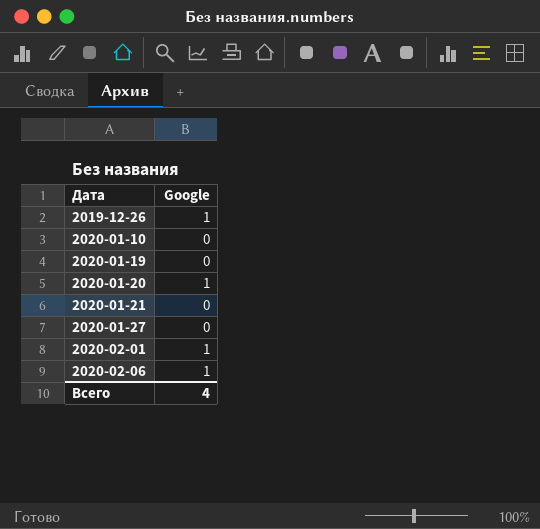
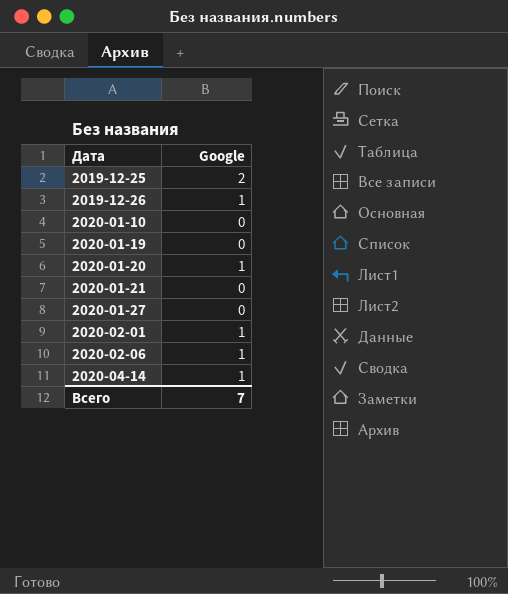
row 2019-12-25: none -> 2
row 2020-04-14: none -> 1
Всего | Google: 4 -> 7

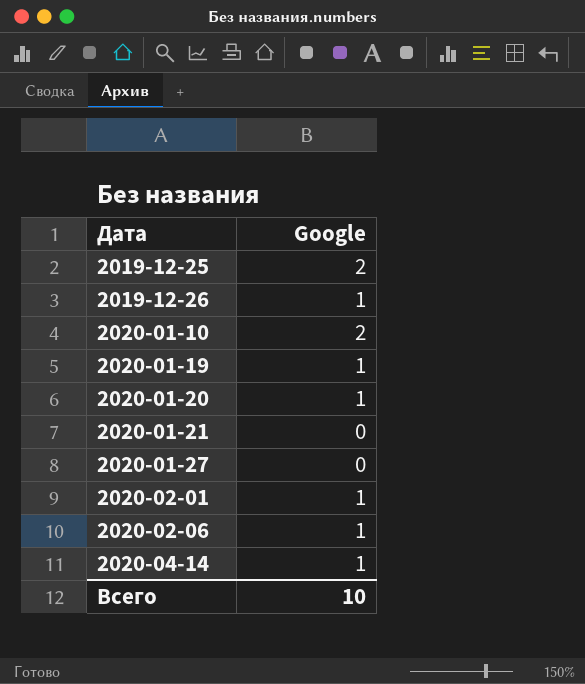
2020-01-10 | Google: 0 -> 2
2020-01-19 | Google: 0 -> 1
Всего | Google: 7 -> 10

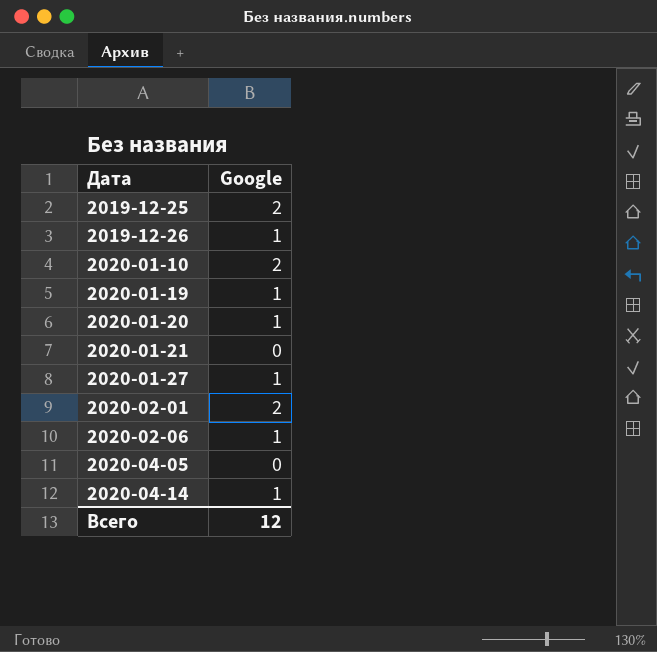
2020-01-27 | Google: 0 -> 1
2020-02-01 | Google: 1 -> 2
row 2020-04-05: none -> 0
Всего | Google: 10 -> 12

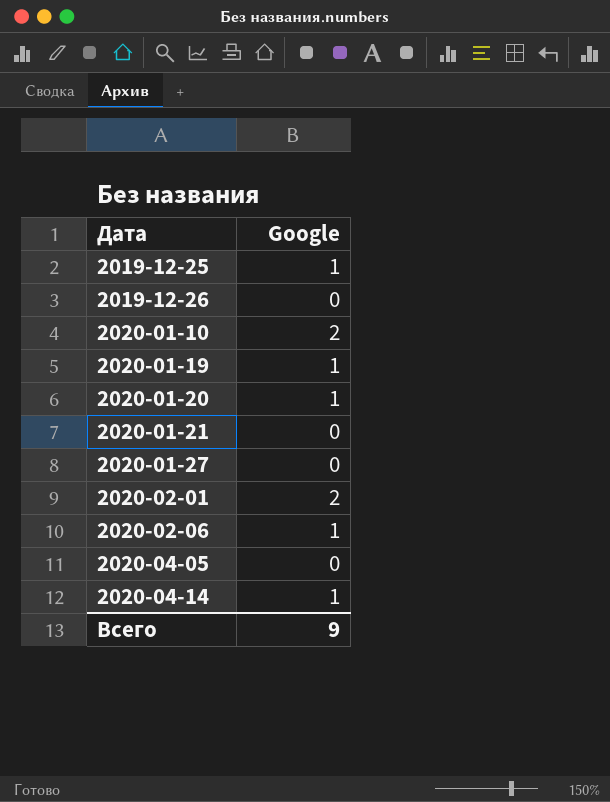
2019-12-25 | Google: 2 -> 1
2019-12-26 | Google: 1 -> 0
2020-01-27 | Google: 1 -> 0
Всего | Google: 12 -> 9

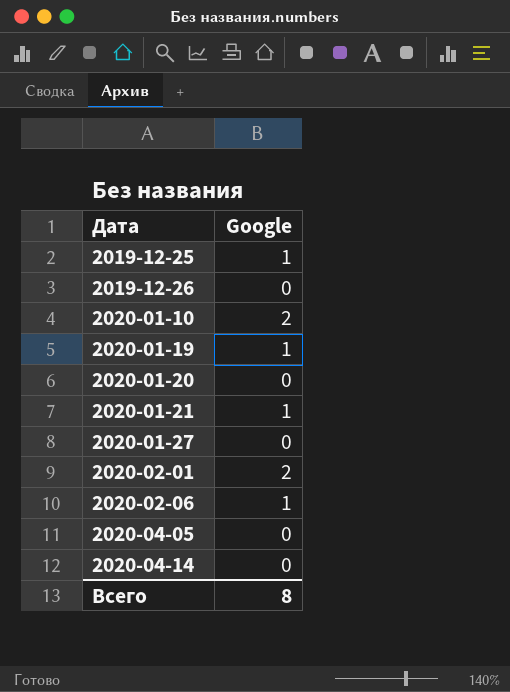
2020-01-20 | Google: 1 -> 0
2020-01-21 | Google: 0 -> 1
2020-04-14 | Google: 1 -> 0
Всего | Google: 9 -> 8

